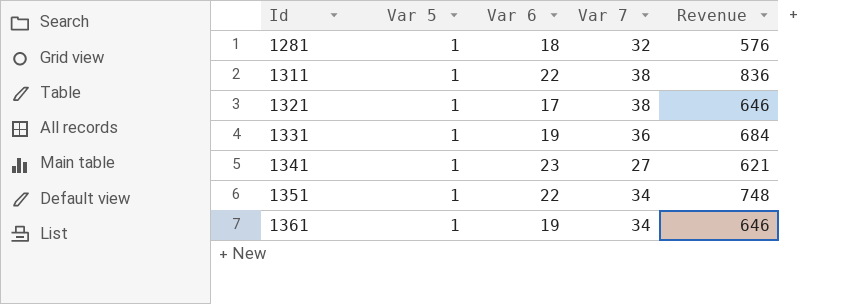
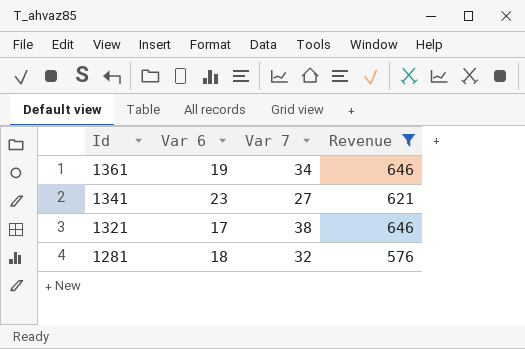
filter: none -> Revenue <= 646
row order: Id ascending -> Id descending
column Var 5 | position: 2 -> none

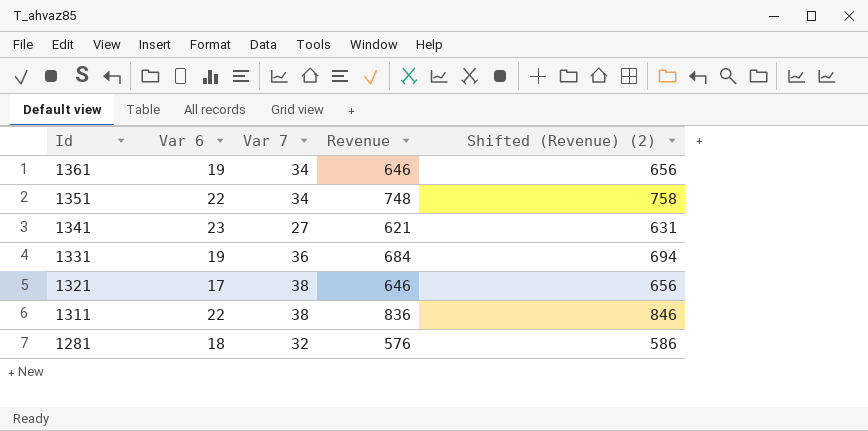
filter: Revenue <= 646 -> none
column Shifted (Revenue) (2) | formula: none -> [Revenue] + 10

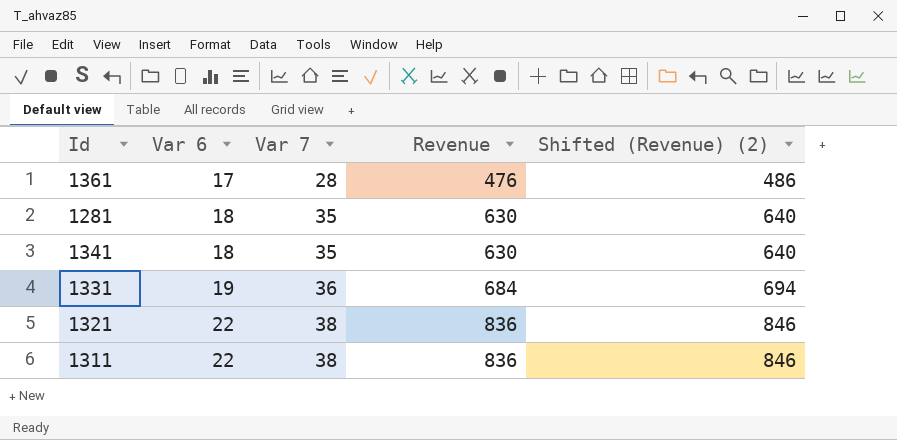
row order: Id descending -> Var 6 ascending
row 1351: 22 | 34 | 748 | 758 -> none
1361 | Var 6: 19 -> 17
1361 | Var 7: 34 -> 28
1361 | Revenue: 646 -> 476
1361 | Shifted (Revenue) (2): 656 -> 486
1281 | Var 7: 32 -> 35
1281 | Revenue: 576 -> 630
1281 | Shifted (Revenue) (2): 586 -> 640
1341 | Var 6: 23 -> 18
1341 | Var 7: 27 -> 35
1341 | Revenue: 621 -> 630
1341 | Shifted (Revenue) (2): 631 -> 640
1321 | Var 6: 17 -> 22
1321 | Revenue: 646 -> 836
1321 | Shifted (Revenue) (2): 656 -> 846

